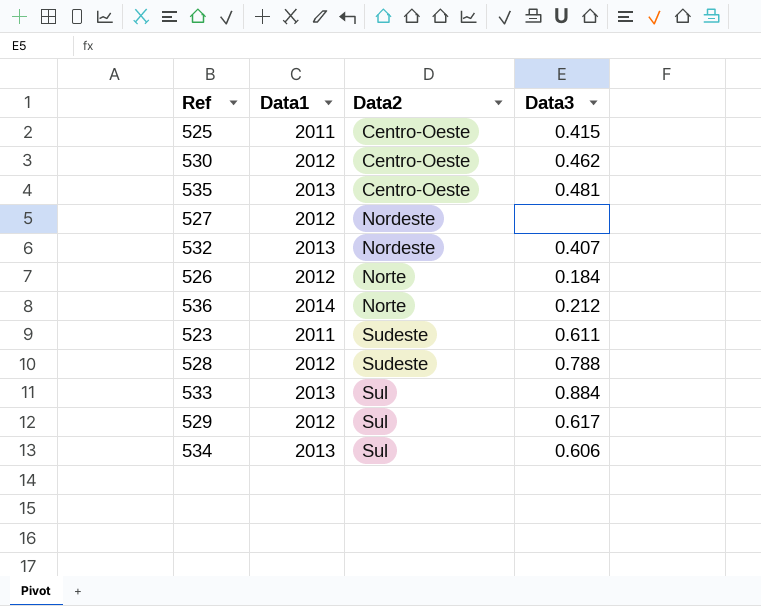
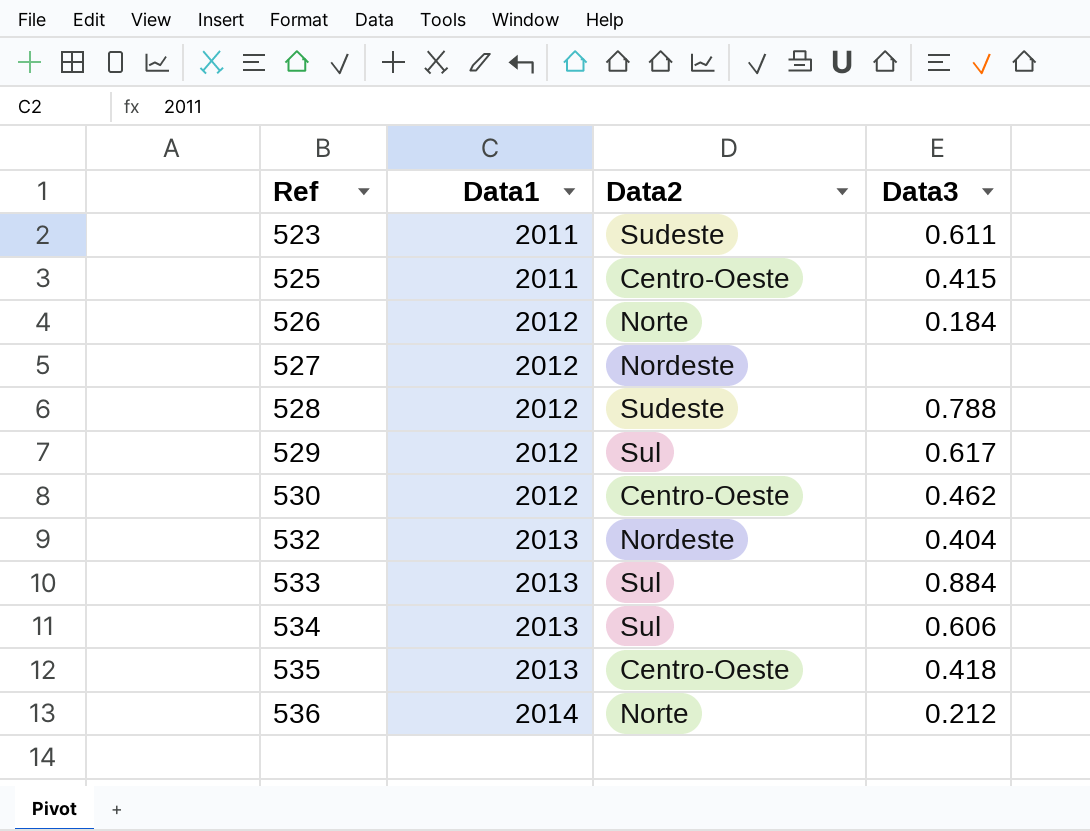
row order: Data2 ascending -> Ref ascending
532 | Data3: 0.407 -> 0.404
535 | Data3: 0.481 -> 0.418

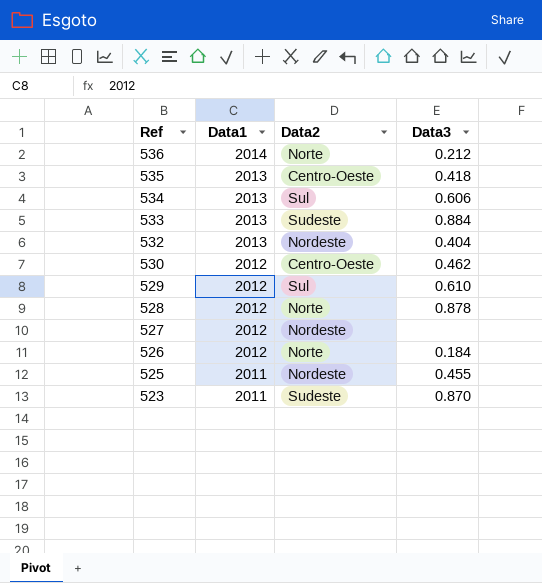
row order: Ref ascending -> Ref descending
533 | Data2: Sul -> Sudeste
529 | Data3: 0.617 -> 0.610
528 | Data2: Sudeste -> Norte
528 | Data3: 0.788 -> 0.878
525 | Data2: Centro-Oeste -> Nordeste
525 | Data3: 0.415 -> 0.455
523 | Data3: 0.611 -> 0.870

